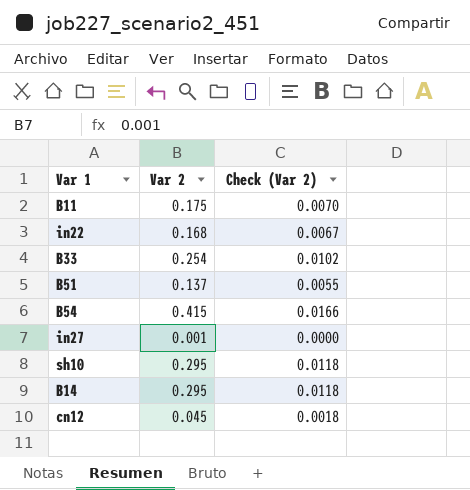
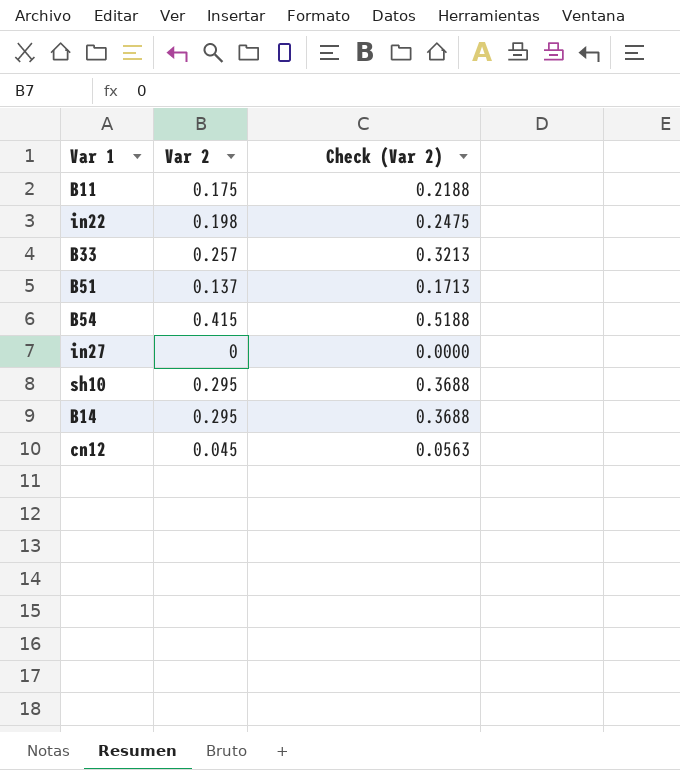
column Check (Var 2) | formula: [Var 2] * 0.04 -> [Var 2] * 1.25
in22 | Var 2: 0.168 -> 0.198
B33 | Var 2: 0.254 -> 0.257
in27 | Var 2: 0.001 -> 0

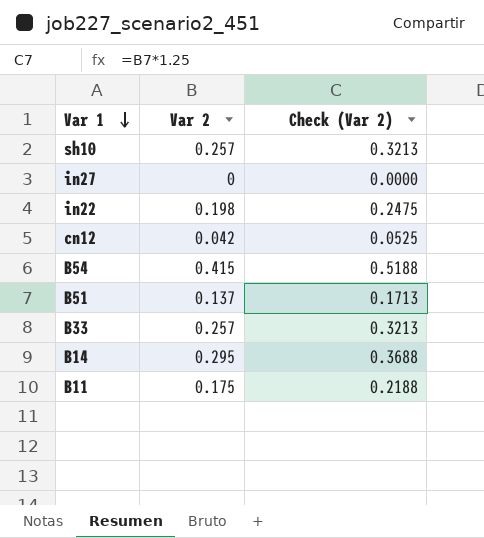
row order: none -> Var 1 descending
sh10 | Var 2: 0.295 -> 0.257
sh10 | Check (Var 2): 0.3688 -> 0.3213
cn12 | Var 2: 0.045 -> 0.042
cn12 | Check (Var 2): 0.0563 -> 0.0525

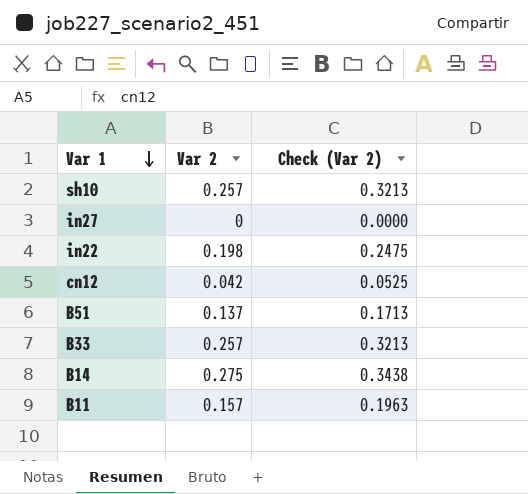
row B54: 0.415 | 0.5188 -> none
B14 | Var 2: 0.295 -> 0.275
B14 | Check (Var 2): 0.3688 -> 0.3438
B11 | Var 2: 0.175 -> 0.157
B11 | Check (Var 2): 0.2188 -> 0.1963

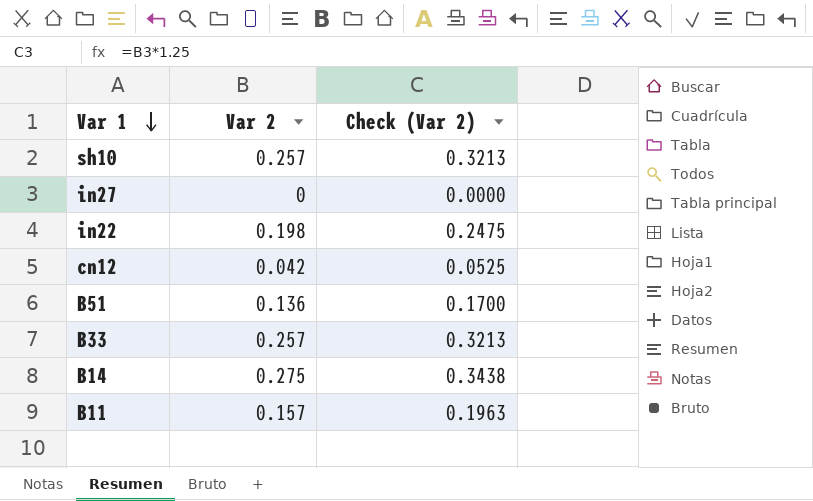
B51 | Var 2: 0.137 -> 0.136
B51 | Check (Var 2): 0.1713 -> 0.1700

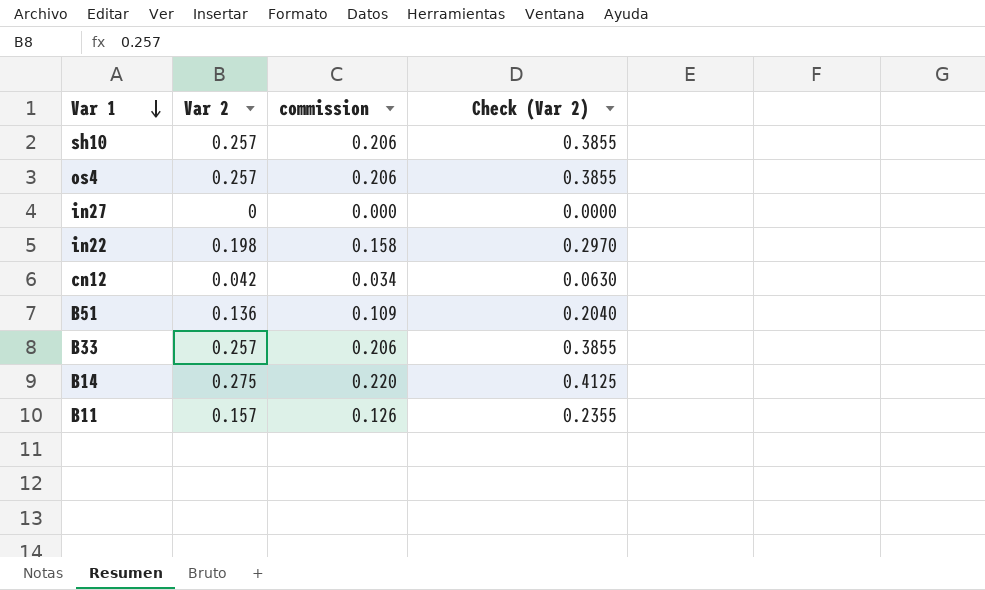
column commission | formula: none -> [Var 2] * 0.8
column Check (Var 2) | formula: [Var 2] * 1.25 -> [Var 2] * 1.5
row os4: none -> 0.257 | 0.206 | 0.3855

